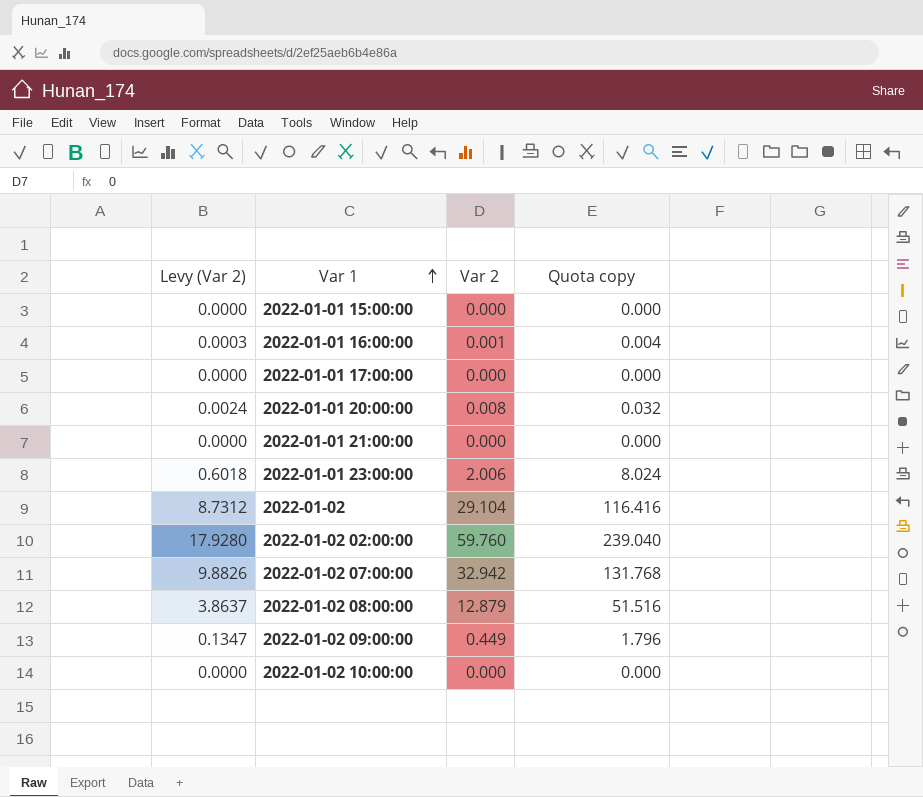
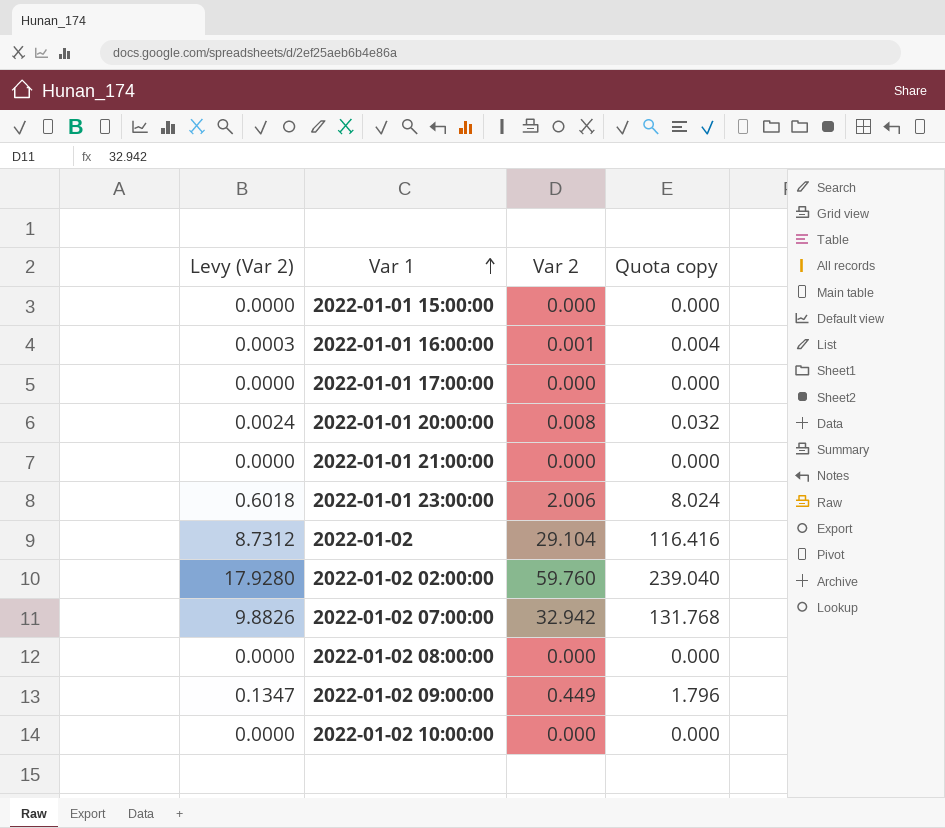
2022-01-02 08:00:00 | Levy (Var 2): 3.8637 -> 0.0000
2022-01-02 08:00:00 | Var 2: 12.879 -> 0.000
2022-01-02 08:00:00 | Quota copy: 51.516 -> 0.000

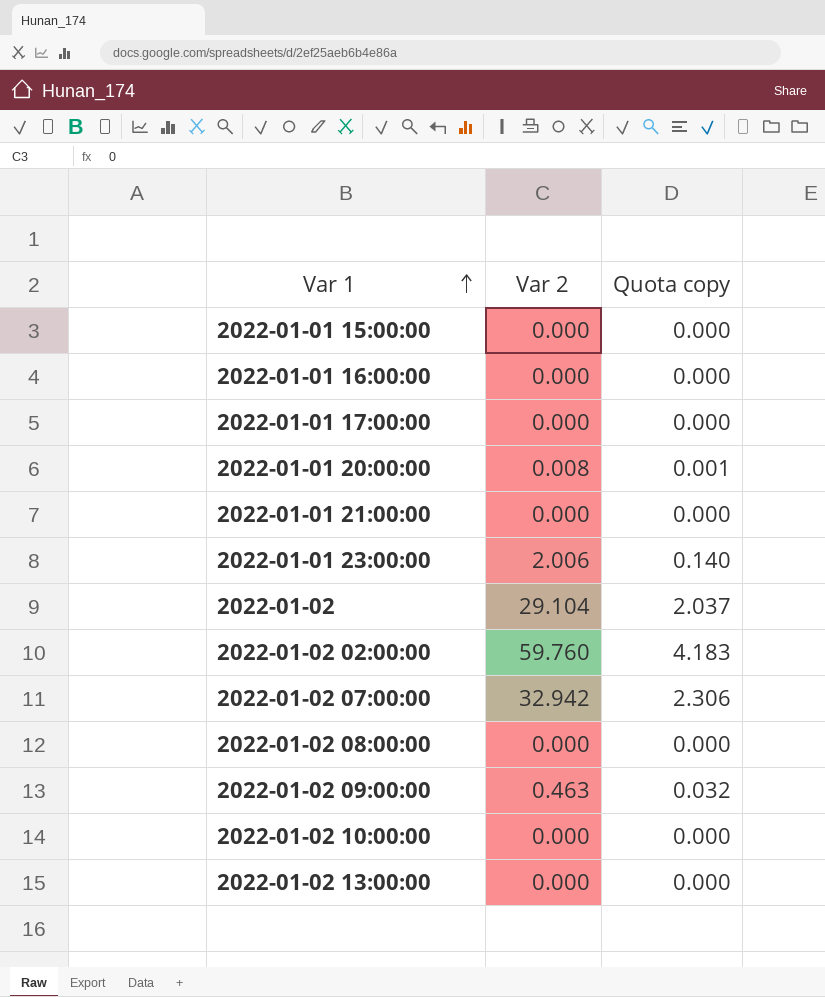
column Levy (Var 2) | formula: [Var 2] * 0.3 -> none
column Quota copy | formula: [Var 2] * 4 -> [Var 2] * 0.07
2022-01-01 16:00:00 | Var 2: 0.001 -> 0.000
2022-01-02 09:00:00 | Var 2: 0.449 -> 0.463
row 2022-01-02 13:00:00: none -> 0.000 | 0.000

